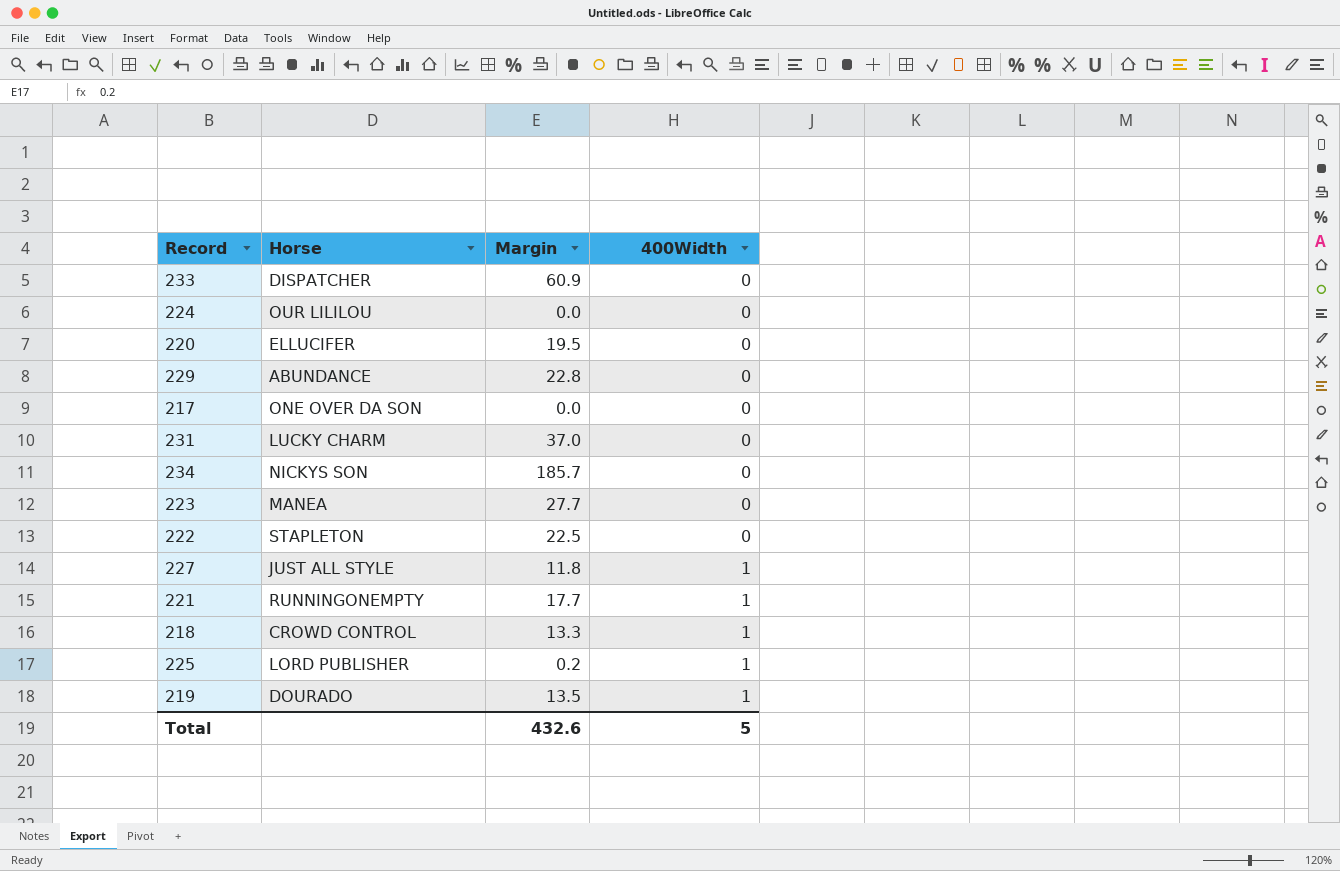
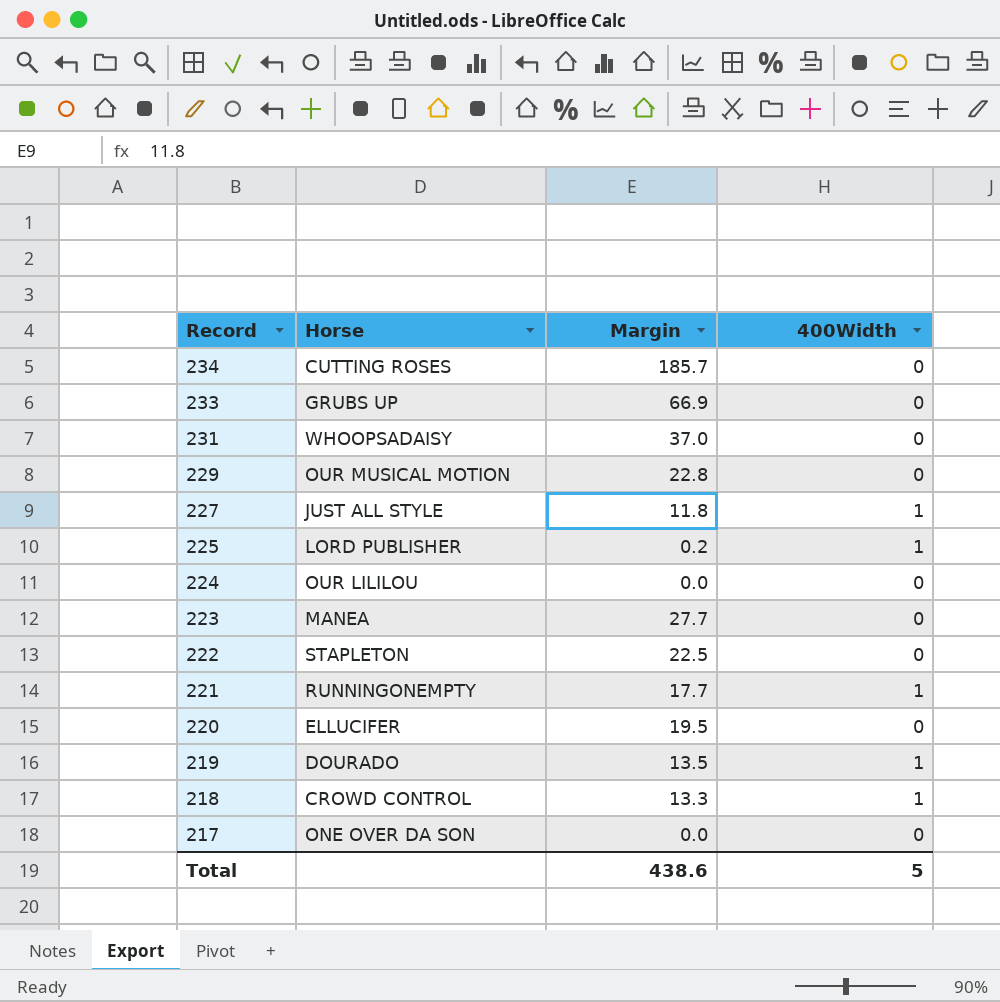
row order: 400Width ascending -> Record descending
234 | Horse: NICKYS SON -> CUTTING ROSES
233 | Horse: DISPATCHER -> GRUBS UP
233 | Margin: 60.9 -> 66.9
231 | Horse: LUCKY CHARM -> WHOOPSADAISY
229 | Horse: ABUNDANCE -> OUR MUSICAL MOTION
Total | Margin: 432.6 -> 438.6

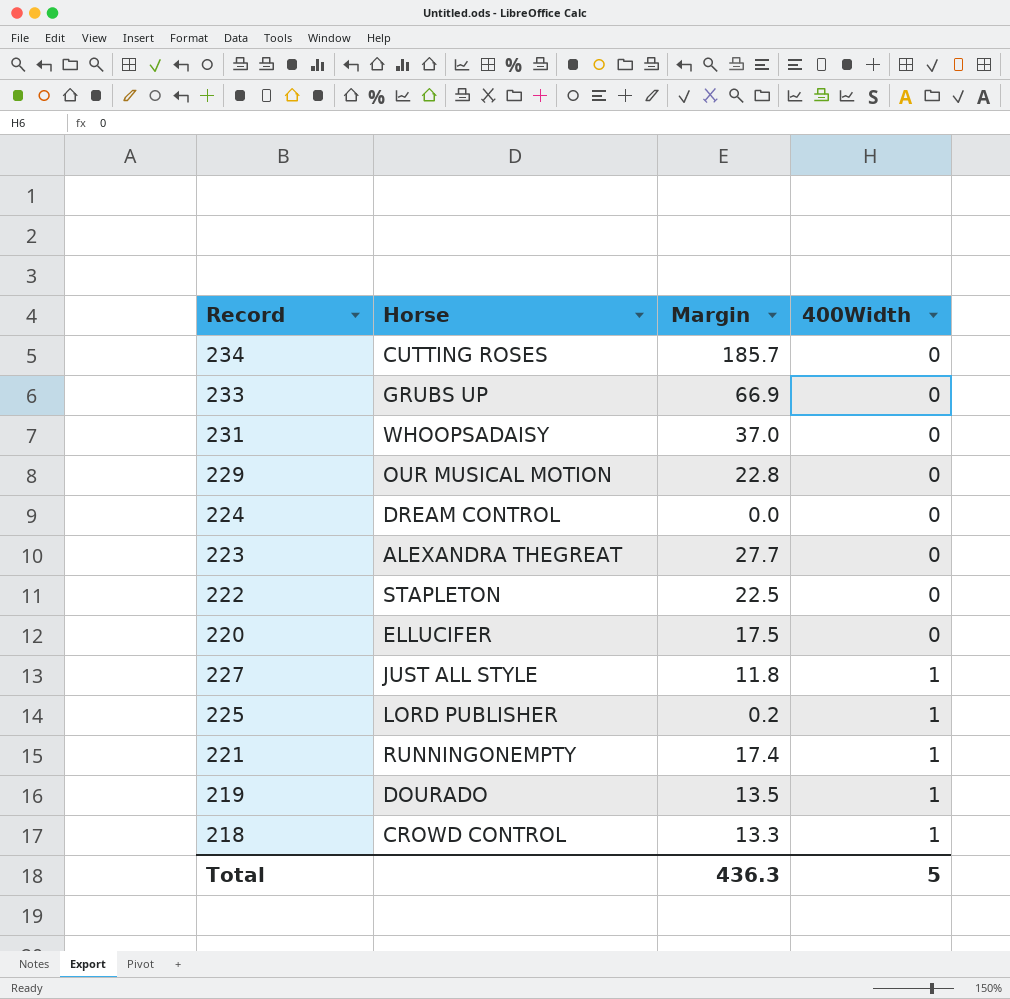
row order: Record descending -> 400Width ascending
row 217: ONE OVER DA SON | 0.0 | 0 -> none
224 | Horse: OUR LILILOU -> DREAM CONTROL
223 | Horse: MANEA -> ALEXANDRA THEGREAT
220 | Margin: 19.5 -> 17.5
221 | Margin: 17.7 -> 17.4
Total | Margin: 438.6 -> 436.3

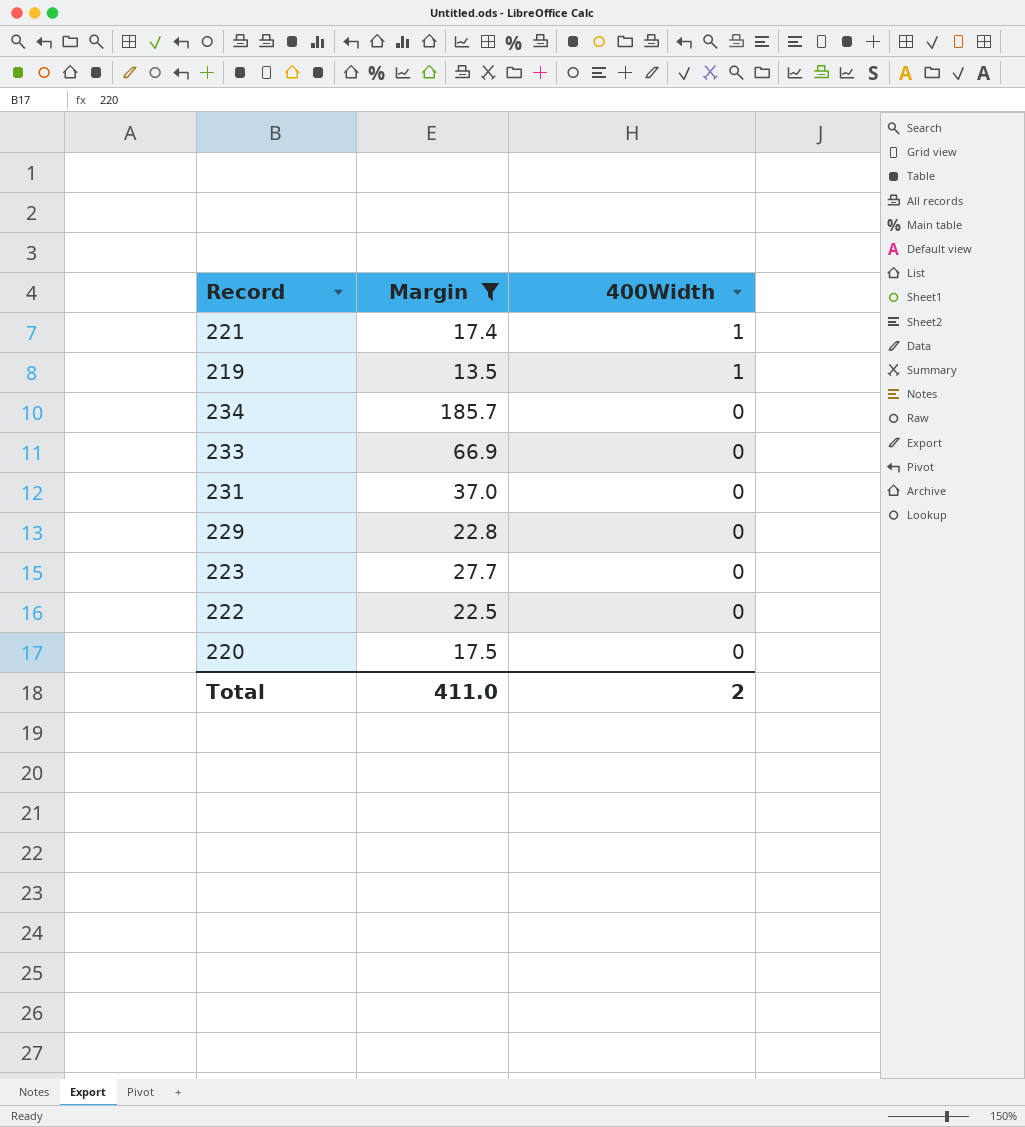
filter: none -> Margin >= 13.5
row order: 400Width ascending -> 400Width descending
column Horse | position: 2 -> none
Total | Margin: 436.3 -> 411.0
Total | 400Width: 5 -> 2

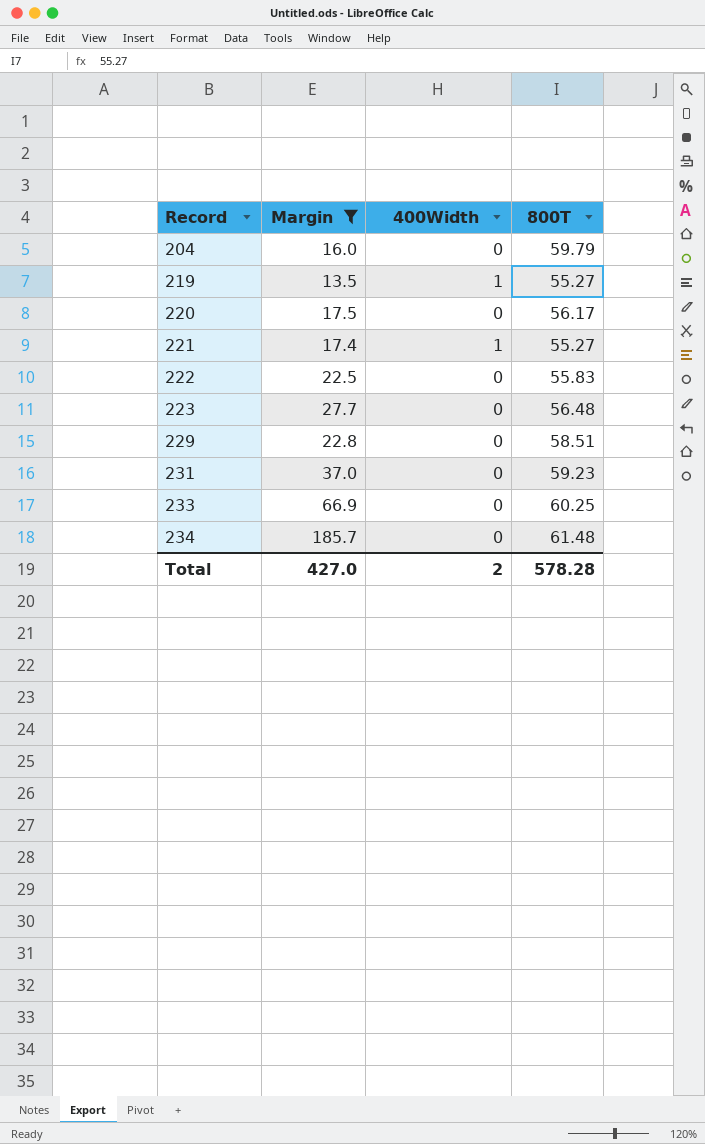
row order: 400Width descending -> Record ascending
column 800T | position: none -> 4
row 204: none -> 16.0 | 0 | 59.79
Total | Margin: 411.0 -> 427.0

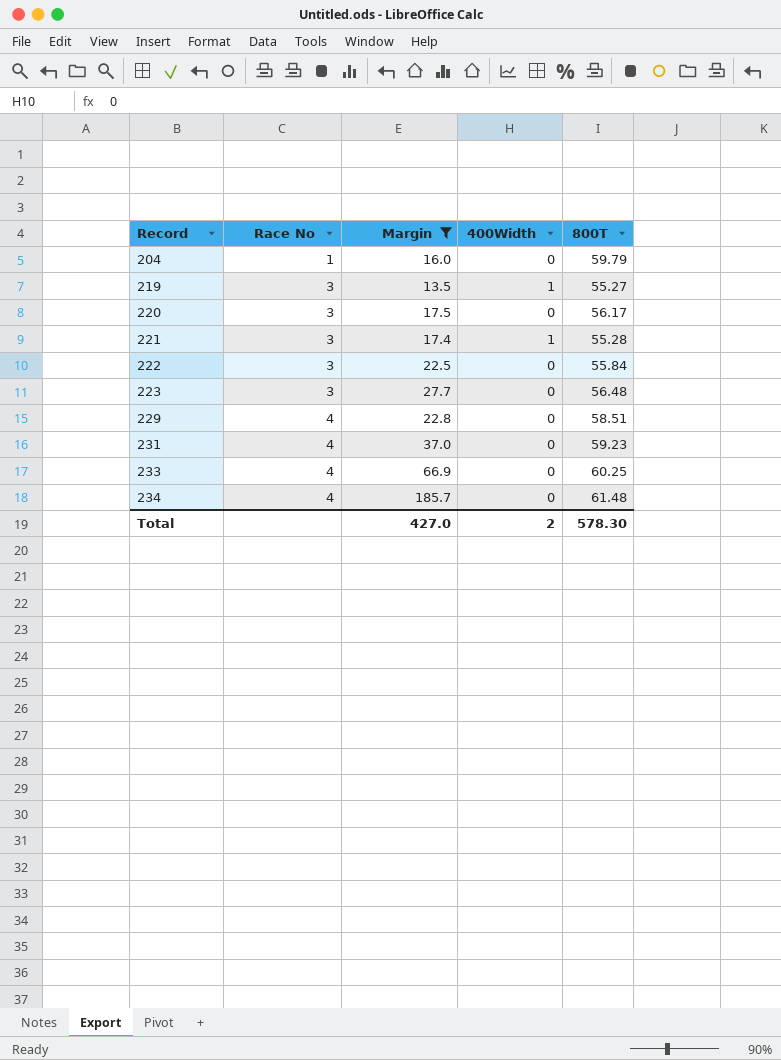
column Race No | position: none -> 2
221 | 800T: 55.27 -> 55.28
222 | 800T: 55.83 -> 55.84
Total | 800T: 578.28 -> 578.30

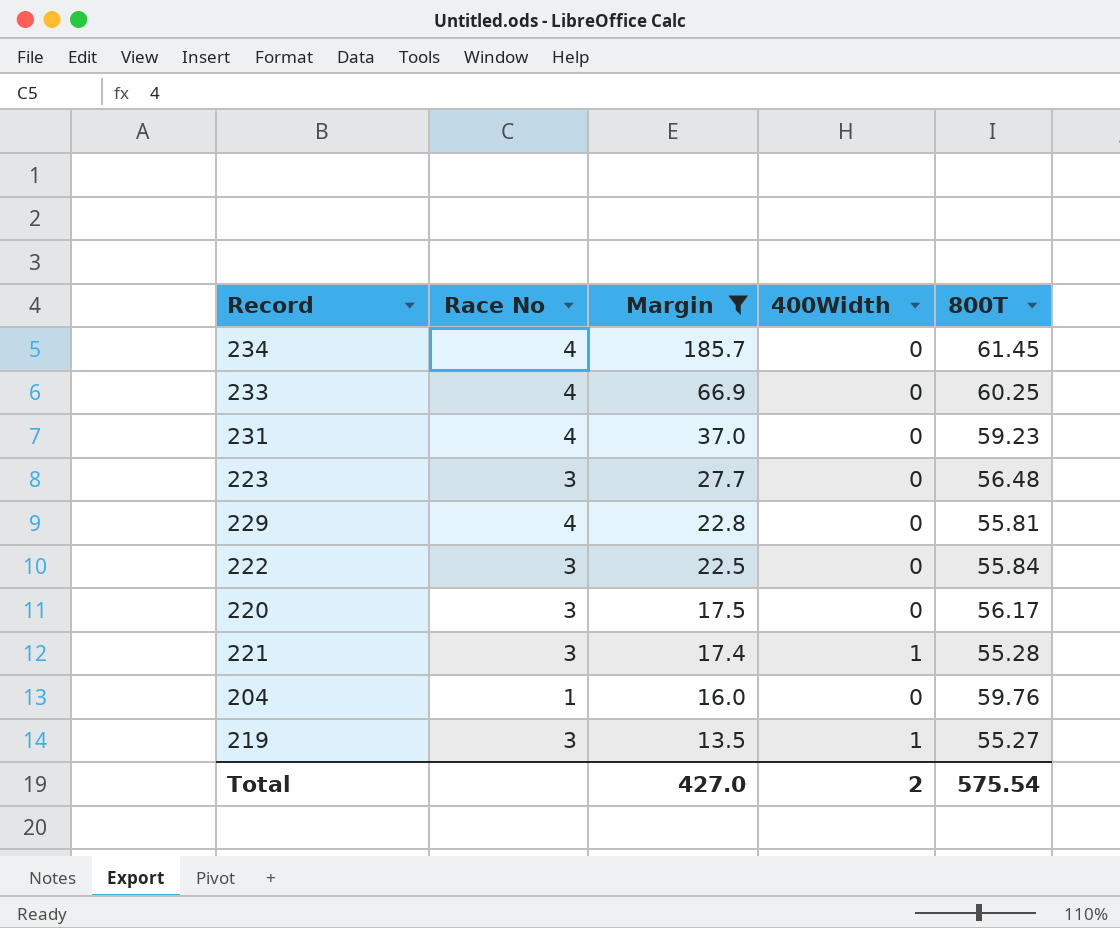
row order: Record ascending -> Margin descending
234 | 800T: 61.48 -> 61.45
229 | 800T: 58.51 -> 55.81
204 | 800T: 59.79 -> 59.76
Total | 800T: 578.30 -> 575.54

